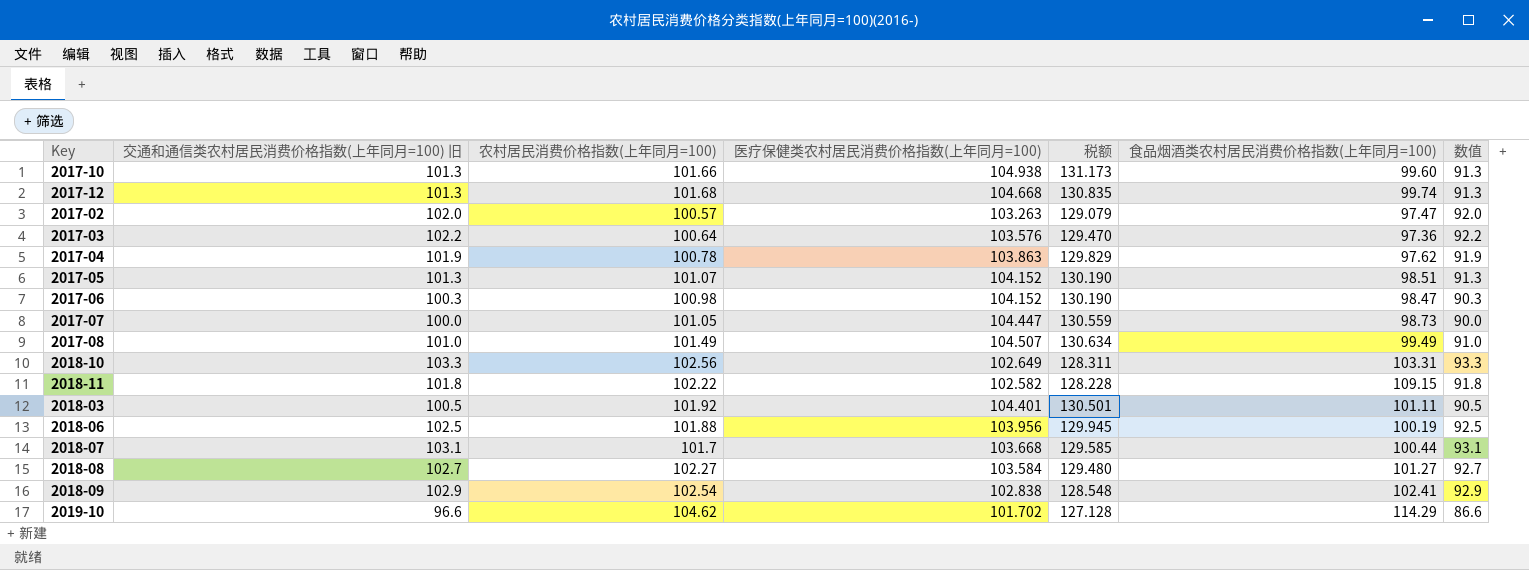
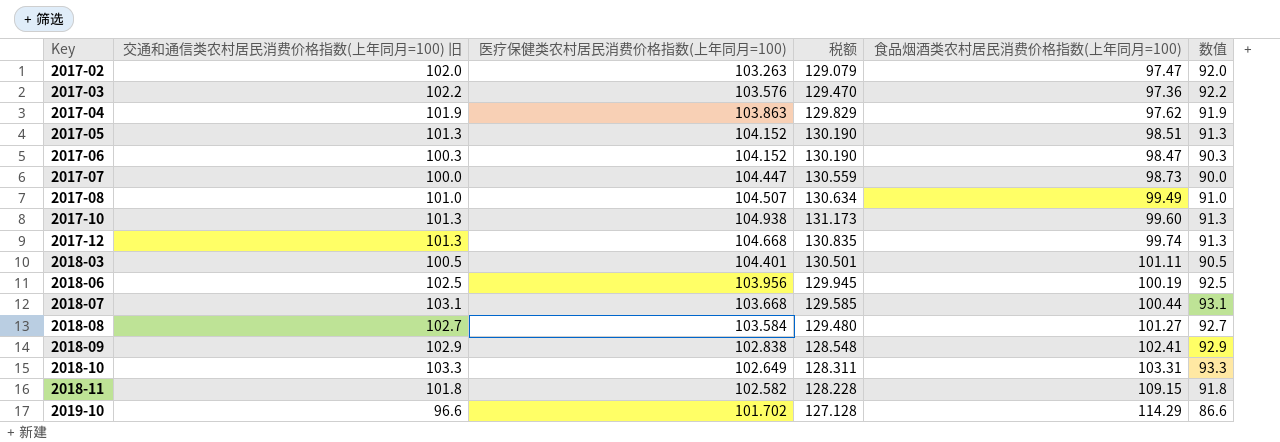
row order: none -> Key ascending
column 农村居民消费价格指数(上年同月=100) | position: 3 -> none

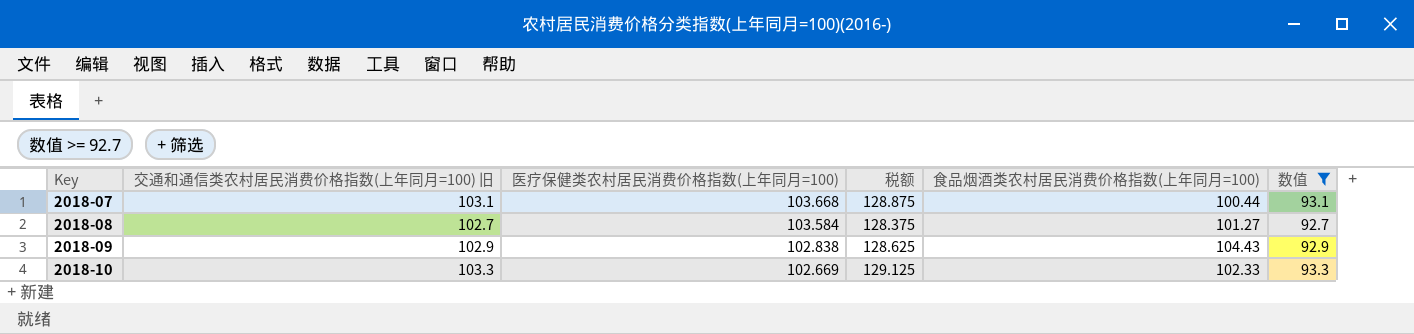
filter: none -> 数值 >= 92.7
column 税额 | formula: [医疗保健类农村居民消费价格指数(上年同月=100)] * 1.25 -> [交通和通信类农村居民消费价格指数(上年同月=100) 旧] * 1.25
2018-09 | 食品烟酒类农村居民消费价格指数(上年同月=100): 102.41 -> 104.43
2018-10 | 医疗保健类农村居民消费价格指数(上年同月=100): 102.649 -> 102.669
2018-10 | 食品烟酒类农村居民消费价格指数(上年同月=100): 103.31 -> 102.33

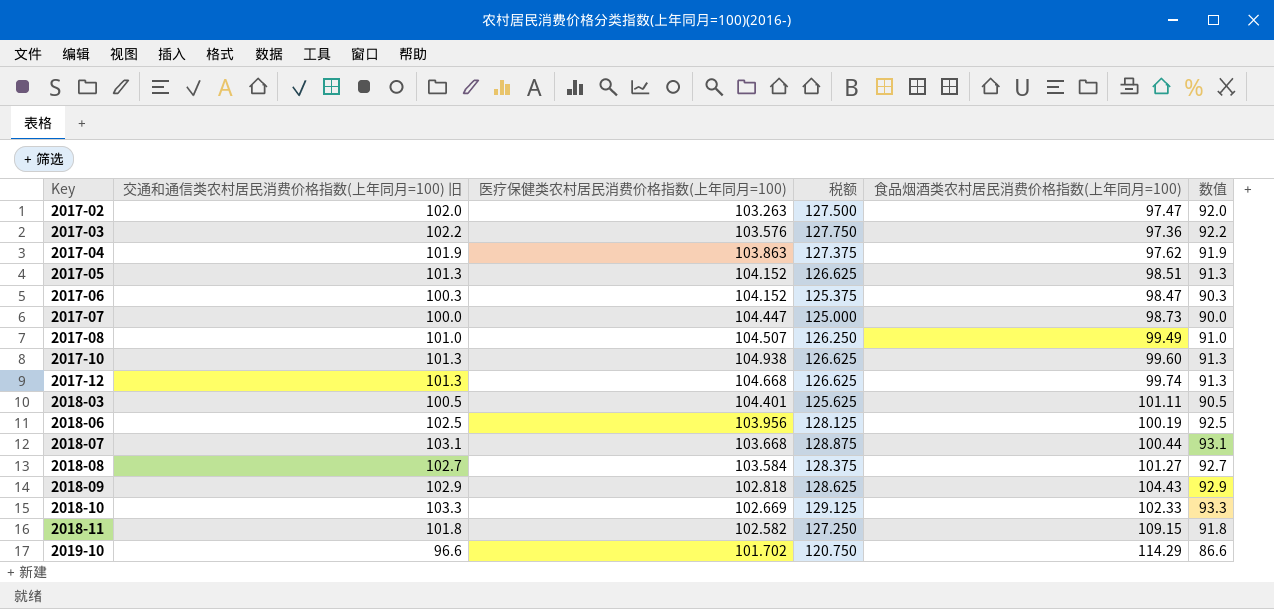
filter: 数值 >= 92.7 -> none
2018-09 | 医疗保健类农村居民消费价格指数(上年同月=100): 102.838 -> 102.818

